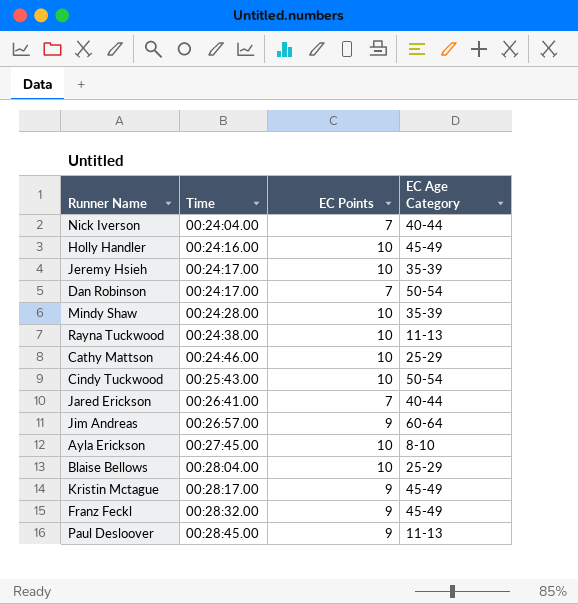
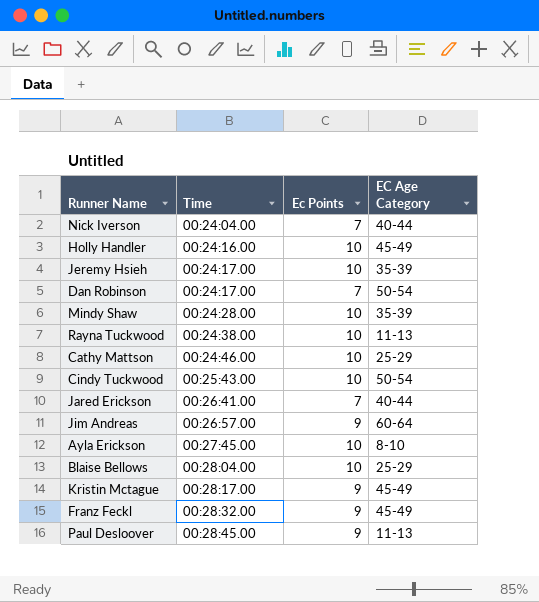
column name: EC Points -> Ec Points

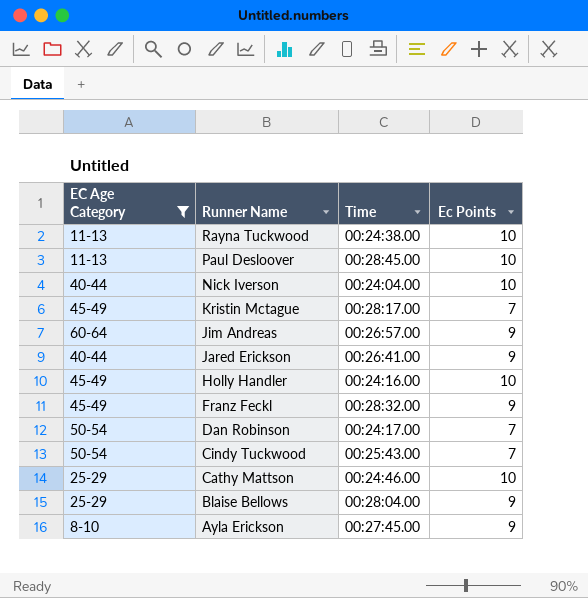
filter: none -> EC Age Category != 35-39
row order: Time ascending -> Runner Name descending
column EC Age Category | position: 4 -> 1
Paul Desloover | Ec Points: 9 -> 10
Nick Iverson | Ec Points: 7 -> 10
Kristin Mctague | Ec Points: 9 -> 7
Jared Erickson | Ec Points: 7 -> 9
Cindy Tuckwood | Ec Points: 10 -> 7
Blaise Bellows | Ec Points: 10 -> 9
Ayla Erickson | Ec Points: 10 -> 9

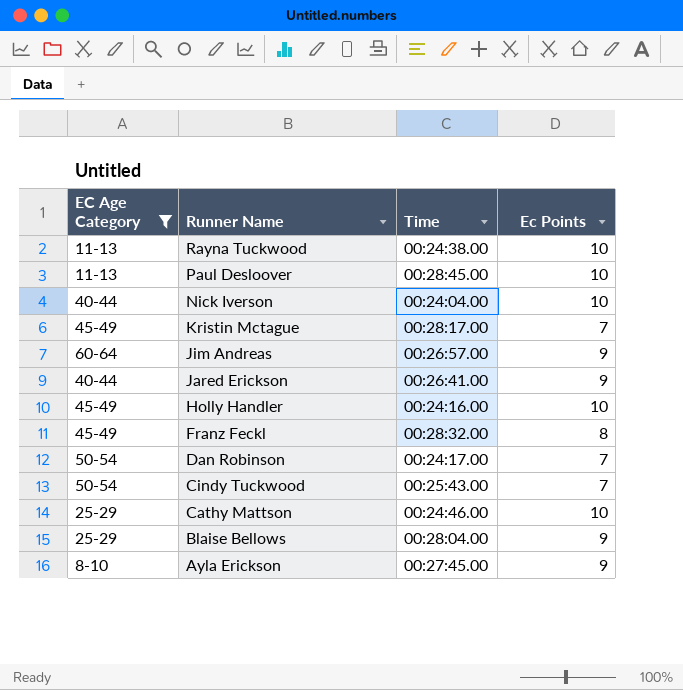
Franz Feckl | Ec Points: 9 -> 8

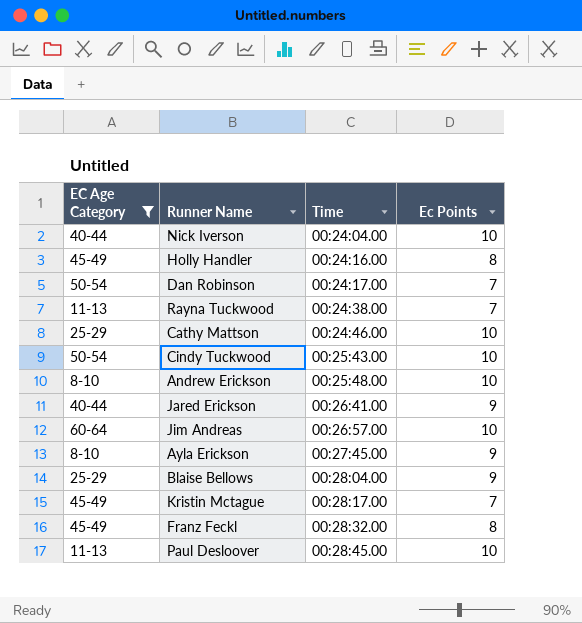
row order: Runner Name descending -> Time ascending
Holly Handler | Ec Points: 10 -> 8
Rayna Tuckwood | Ec Points: 10 -> 7
Cindy Tuckwood | Ec Points: 7 -> 10
row Andrew Erickson: none -> 8-10 | 00:25:48.00 | 10
Jim Andreas | Ec Points: 9 -> 10

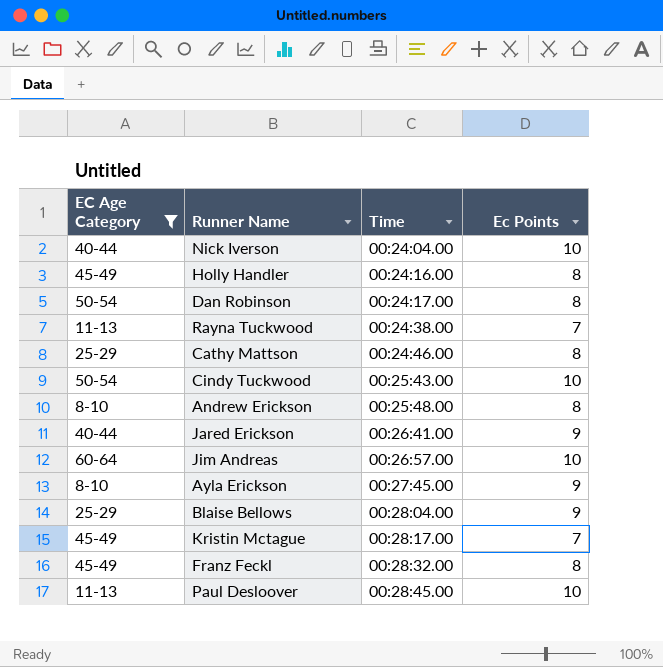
Dan Robinson | Ec Points: 7 -> 8
Cathy Mattson | Ec Points: 10 -> 8
Andrew Erickson | Ec Points: 10 -> 8

